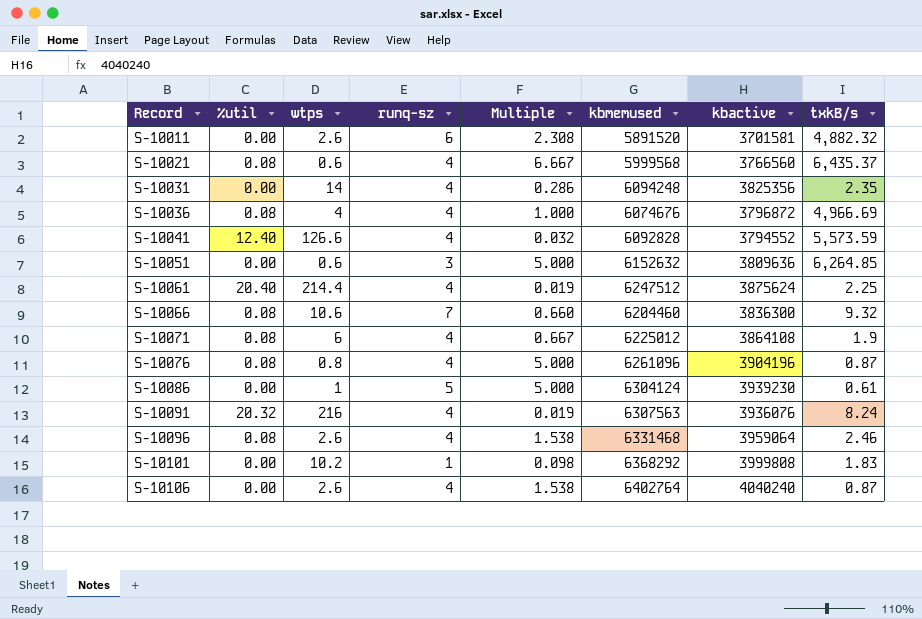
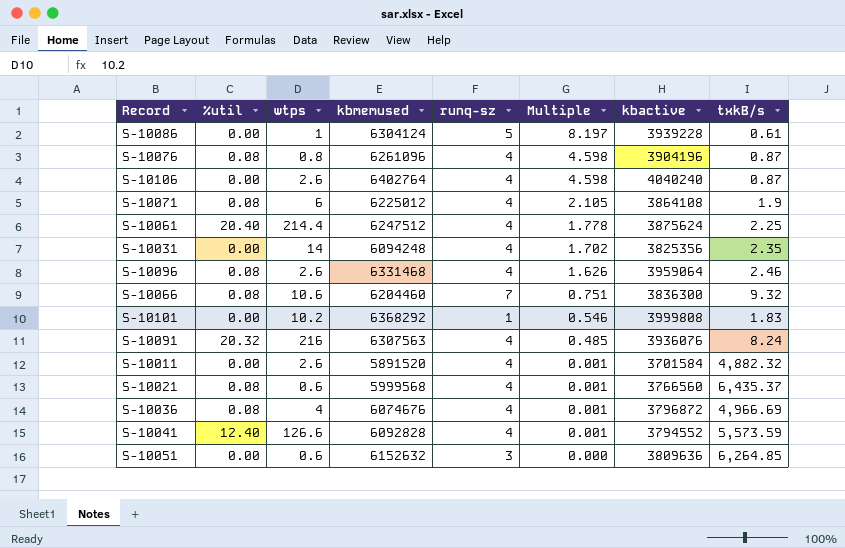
row order: Record ascending -> Multiple descending
column kbmemused | position: 6 -> 4
column Multiple | formula: [runq-sz] / [wtps] -> [runq-sz] / [txkB/s]
S-10086 | kbactive: 3939230 -> 3939228
S-10011 | runq-sz: 6 -> 4
S-10011 | kbactive: 3701581 -> 3701584

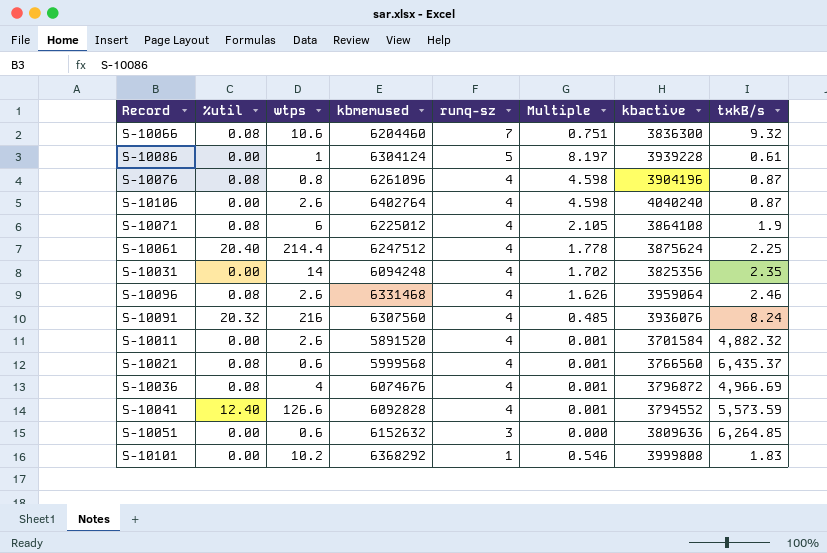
row order: Multiple descending -> runq-sz descending
S-10091 | kbmemused: 6307563 -> 6307560

